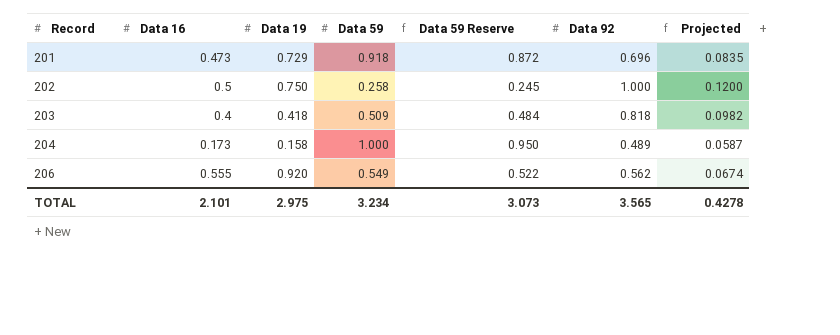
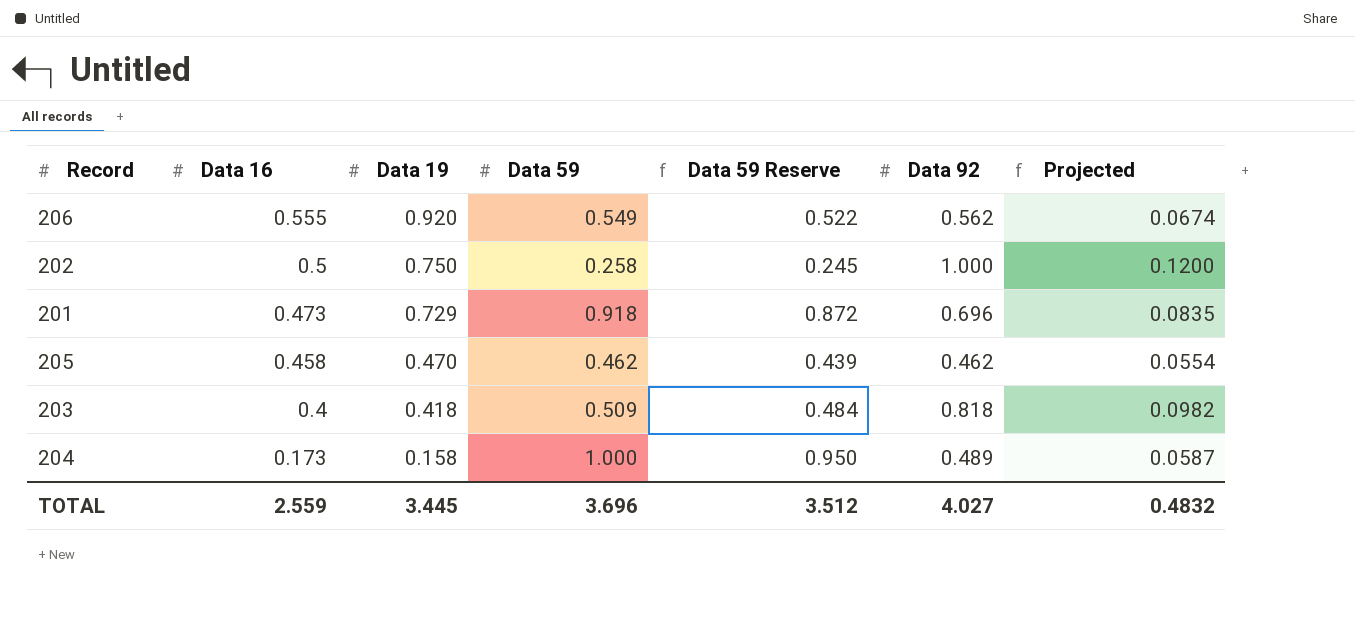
row order: Record ascending -> Data 16 descending
row 205: none -> 0.458 | 0.470 | 0.462 | 0.439 | 0.462 | 0.0554
TOTAL | Data 16: 2.101 -> 2.559
TOTAL | Data 19: 2.975 -> 3.445
TOTAL | Data 59: 3.234 -> 3.696
TOTAL | Data 59 Reserve: 3.073 -> 3.512
TOTAL | Data 92: 3.565 -> 4.027
TOTAL | Projected: 0.4278 -> 0.4832

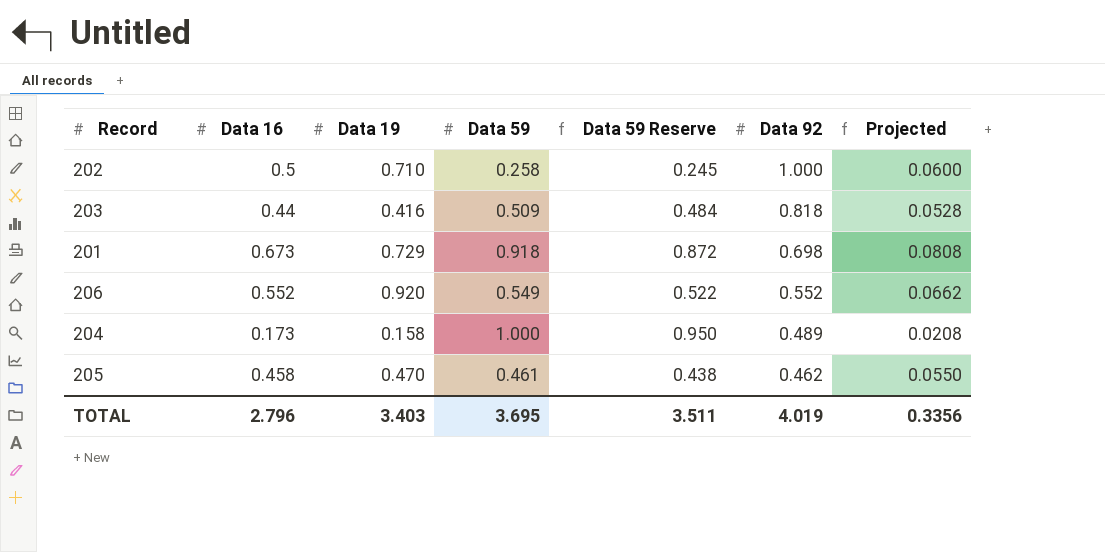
row order: Data 16 descending -> Data 92 descending
column Projected | formula: [Data 92] * 0.12 -> [Data 16] * 0.12
202 | Data 19: 0.750 -> 0.710
203 | Data 16: 0.4 -> 0.44
203 | Data 19: 0.418 -> 0.416
201 | Data 16: 0.473 -> 0.673
201 | Data 92: 0.696 -> 0.698
206 | Data 16: 0.555 -> 0.552
206 | Data 92: 0.562 -> 0.552
205 | Data 59: 0.462 -> 0.461
205 | Data 59 Reserve: 0.439 -> 0.438
TOTAL | Data 16: 2.559 -> 2.796
TOTAL | Data 19: 3.445 -> 3.403
TOTAL | Data 59: 3.696 -> 3.695
TOTAL | Data 59 Reserve: 3.512 -> 3.511
TOTAL | Data 92: 4.027 -> 4.019
TOTAL | Projected: 0.4832 -> 0.3356

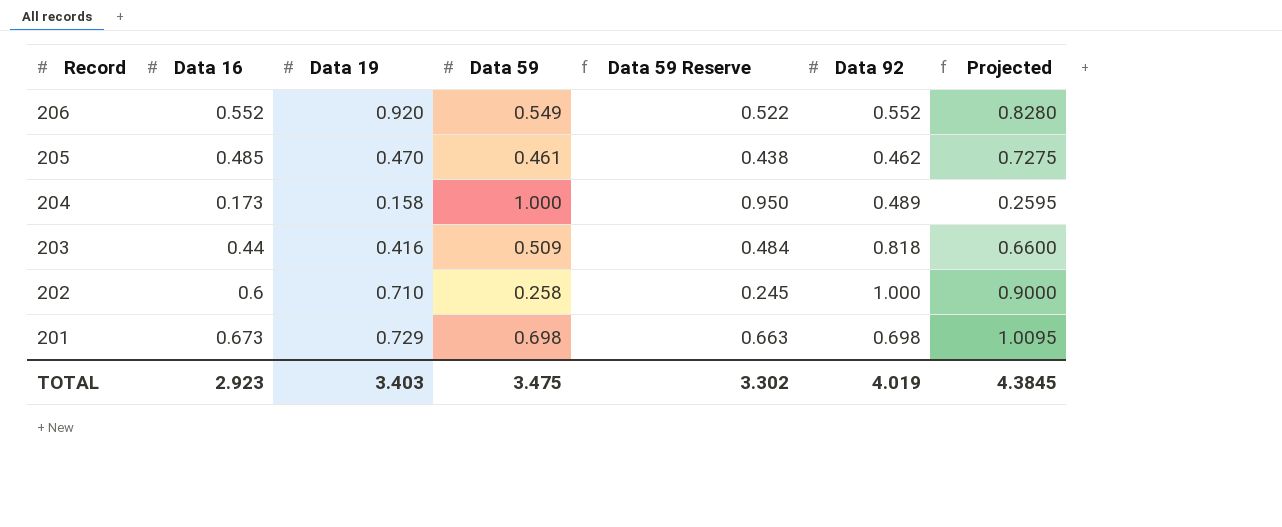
row order: Data 92 descending -> Record descending
column Projected | formula: [Data 16] * 0.12 -> [Data 16] * 1.5
205 | Data 16: 0.458 -> 0.485
202 | Data 16: 0.5 -> 0.6
201 | Data 59: 0.918 -> 0.698
201 | Data 59 Reserve: 0.872 -> 0.663
TOTAL | Data 16: 2.796 -> 2.923
TOTAL | Data 59: 3.695 -> 3.475
TOTAL | Data 59 Reserve: 3.511 -> 3.302
TOTAL | Projected: 0.3356 -> 4.3845

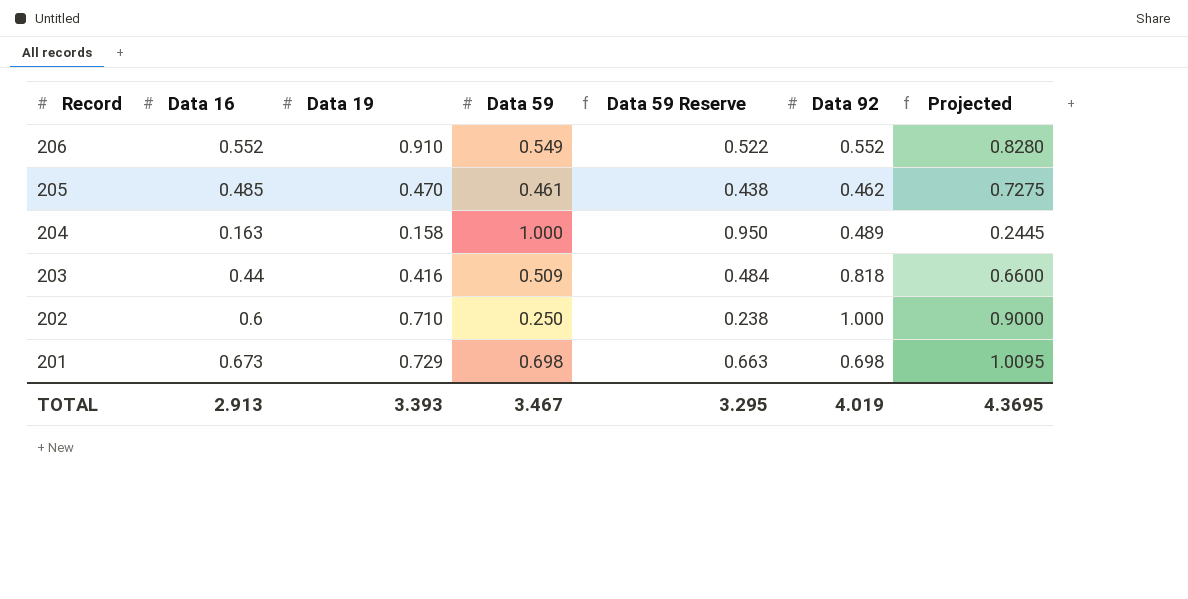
206 | Data 19: 0.920 -> 0.910
204 | Data 16: 0.173 -> 0.163
204 | Projected: 0.2595 -> 0.2445
202 | Data 59: 0.258 -> 0.250
202 | Data 59 Reserve: 0.245 -> 0.238
TOTAL | Data 16: 2.923 -> 2.913
TOTAL | Data 19: 3.403 -> 3.393
TOTAL | Data 59: 3.475 -> 3.467
TOTAL | Data 59 Reserve: 3.302 -> 3.295
TOTAL | Projected: 4.3845 -> 4.3695

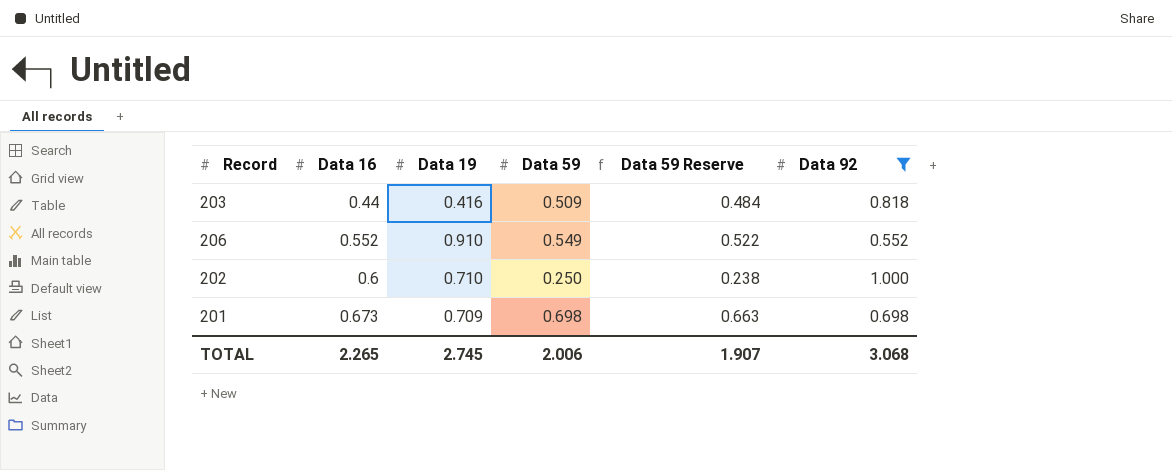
filter: none -> Data 92 >= 0.552
row order: Record descending -> Data 16 ascending
column Projected | formula: [Data 16] * 1.5 -> none
201 | Data 19: 0.729 -> 0.709
TOTAL | Data 16: 2.913 -> 2.265
TOTAL | Data 19: 3.393 -> 2.745
TOTAL | Data 59: 3.467 -> 2.006
TOTAL | Data 59 Reserve: 3.295 -> 1.907
TOTAL | Data 92: 4.019 -> 3.068

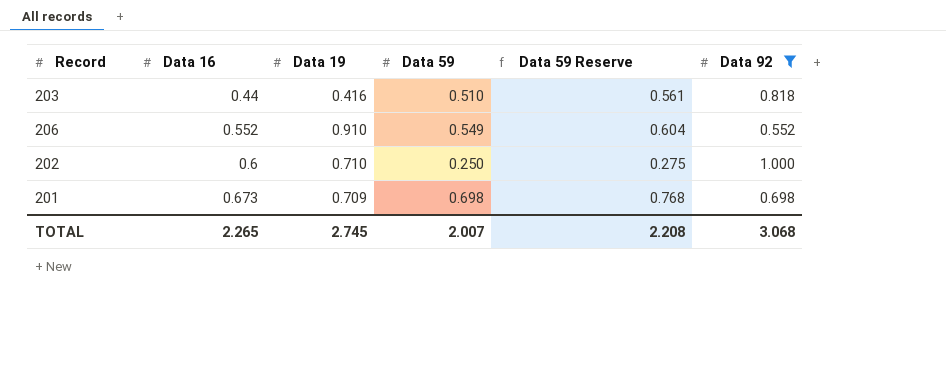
column Data 59 Reserve | formula: [Data 59] * 0.95 -> [Data 59] * 1.1
203 | Data 59: 0.509 -> 0.510
TOTAL | Data 59: 2.006 -> 2.007
TOTAL | Data 59 Reserve: 1.907 -> 2.208

